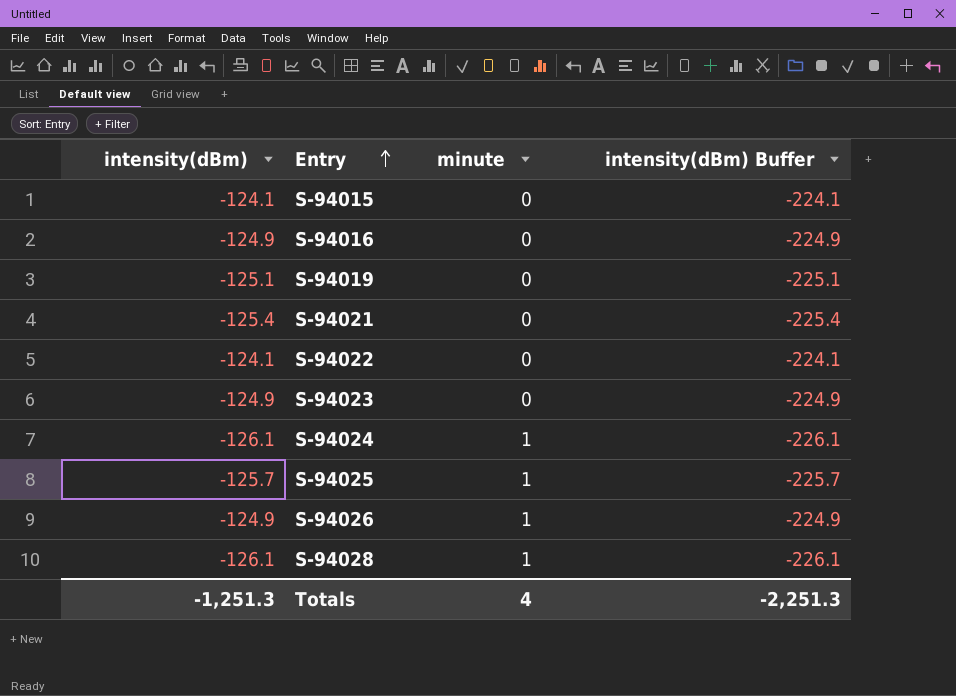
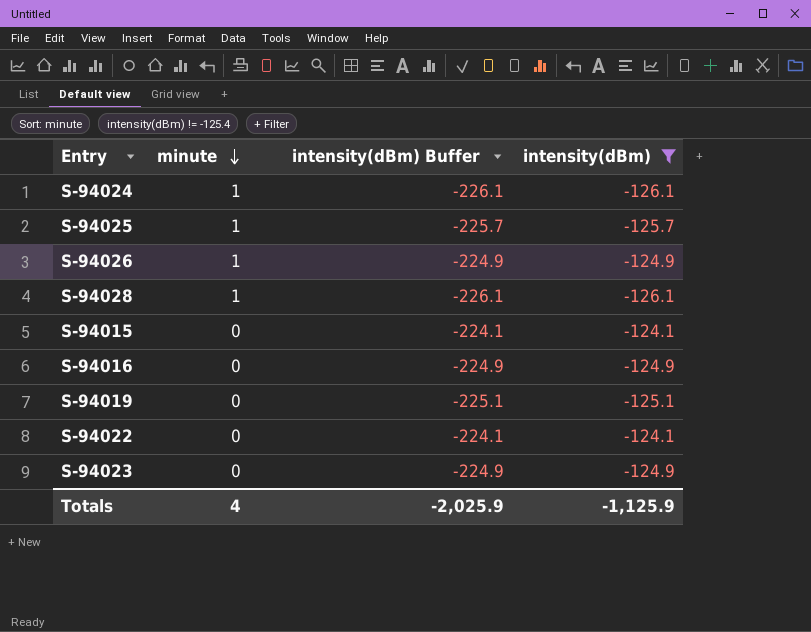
filter: none -> intensity(dBm) != -125.4
row order: Entry ascending -> minute descending
column intensity(dBm) | position: 1 -> 4
Totals | intensity(dBm) Buffer: -2,251.3 -> -2,025.9
Totals | intensity(dBm): -1,251.3 -> -1,125.9

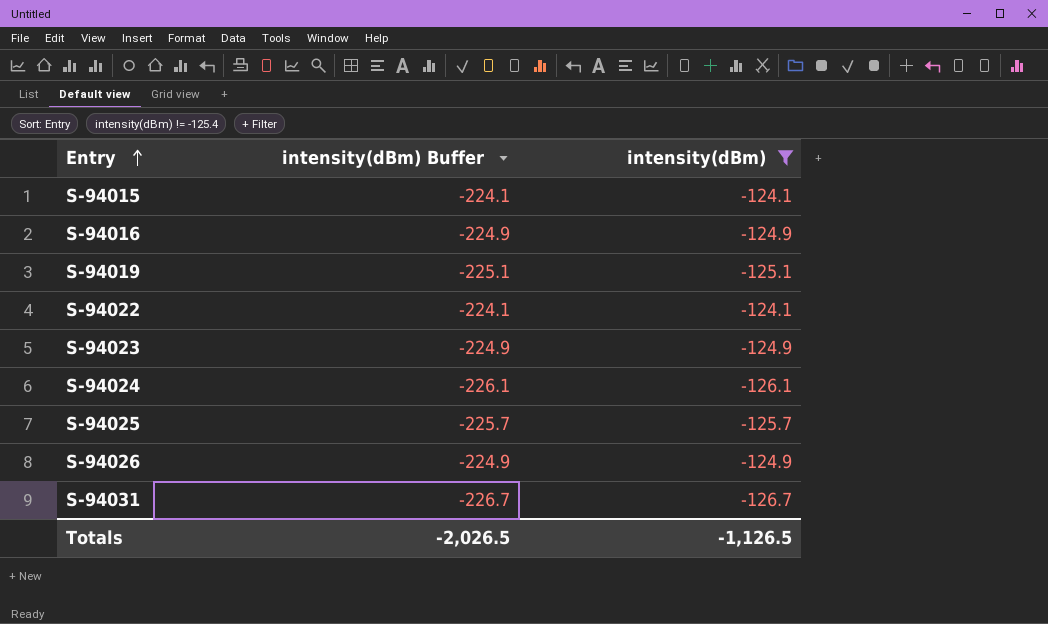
row order: minute descending -> Entry ascending
column minute | position: 2 -> none
row S-94028: 1 | -226.1 | -126.1 -> none
row S-94031: none -> -226.7 | -126.7
Totals | intensity(dBm) Buffer: -2,025.9 -> -2,026.5
Totals | intensity(dBm): -1,125.9 -> -1,126.5

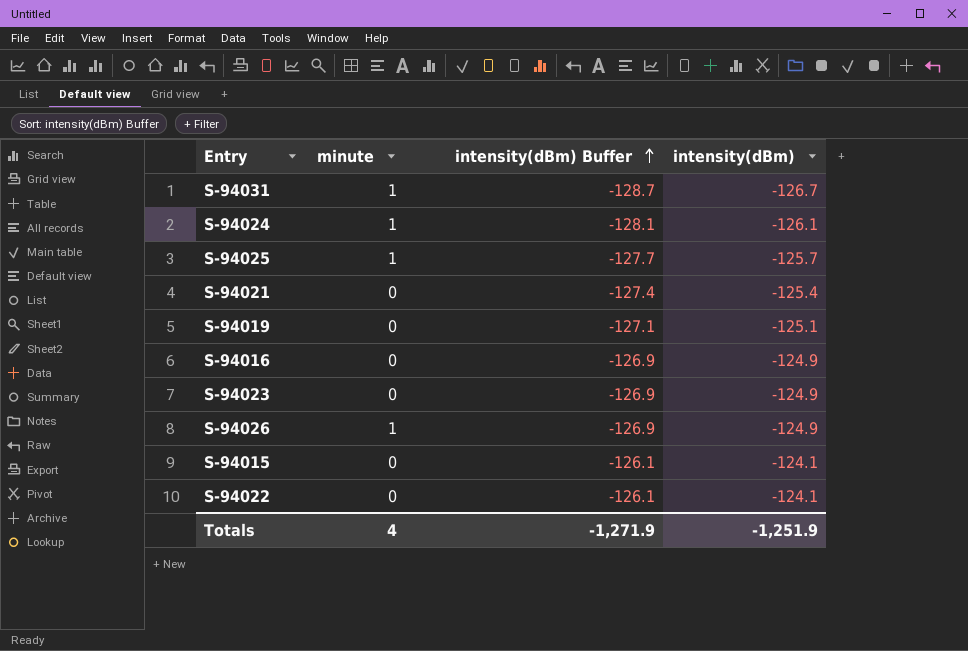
filter: intensity(dBm) != -125.4 -> none
row order: Entry ascending -> intensity(dBm) Buffer ascending
column minute | position: none -> 2
column intensity(dBm) Buffer | formula: [intensity(dBm)] - 100 -> [intensity(dBm)] - 2
Totals | intensity(dBm) Buffer: -2,026.5 -> -1,271.9
Totals | intensity(dBm): -1,126.5 -> -1,251.9

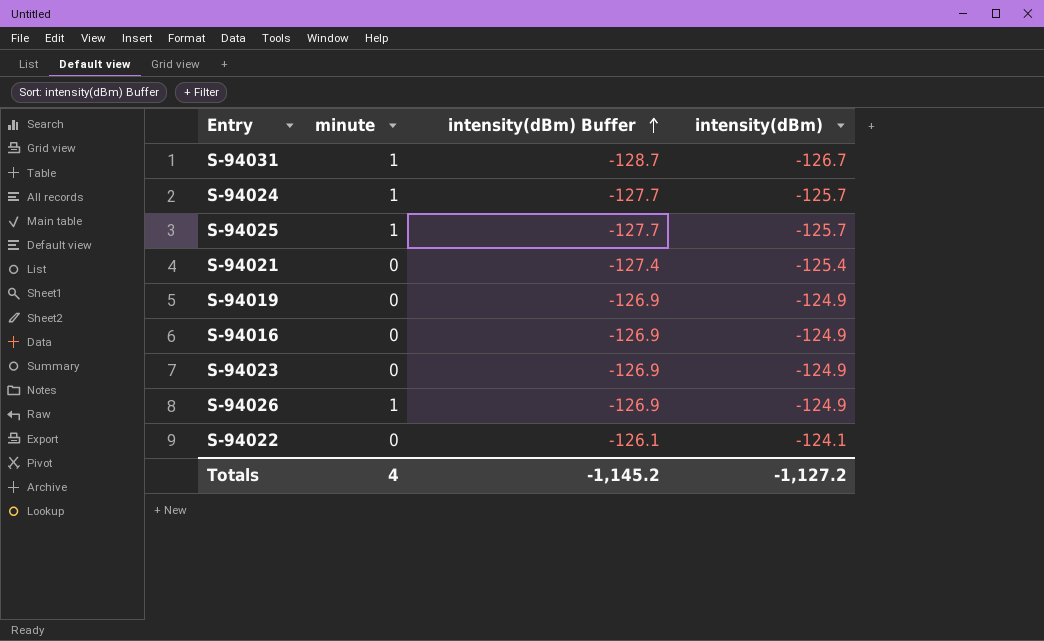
row S-94015: 0 | -126.1 | -124.1 -> none
S-94024 | intensity(dBm) Buffer: -128.1 -> -127.7
S-94024 | intensity(dBm): -126.1 -> -125.7
S-94019 | intensity(dBm) Buffer: -127.1 -> -126.9
S-94019 | intensity(dBm): -125.1 -> -124.9
Totals | intensity(dBm) Buffer: -1,271.9 -> -1,145.2
Totals | intensity(dBm): -1,251.9 -> -1,127.2

